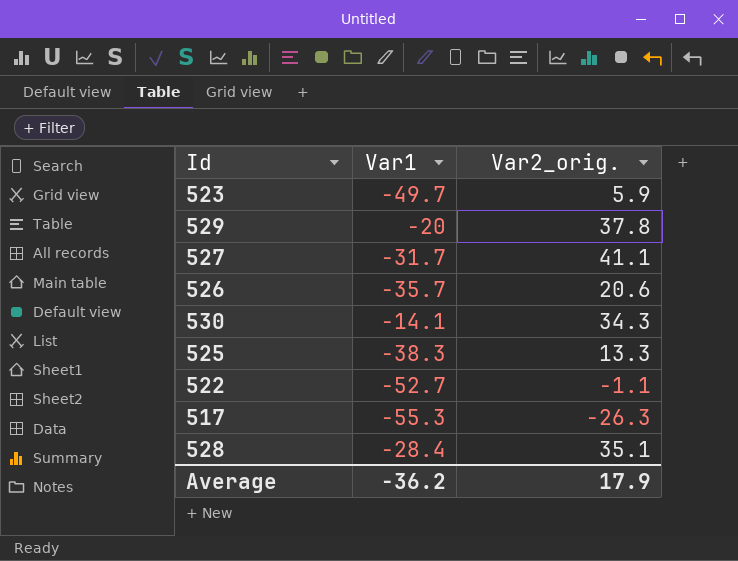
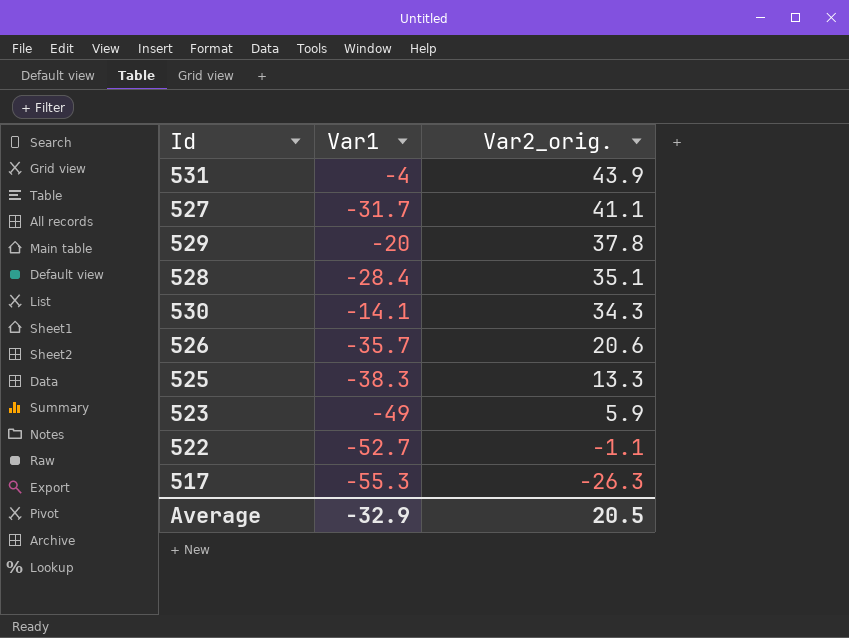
row order: none -> Var2_orig. descending
row 531: none -> -4 | 43.9
523 | Var1: -49.7 -> -49
Average | Var1: -36.2 -> -32.9
Average | Var2_orig.: 17.9 -> 20.5

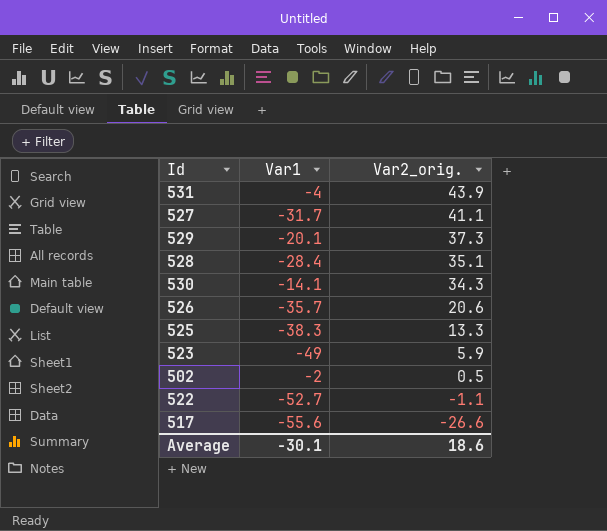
529 | Var1: -20 -> -20.1
529 | Var2_orig.: 37.8 -> 37.3
row 502: none -> -2 | 0.5
517 | Var1: -55.3 -> -55.6
517 | Var2_orig.: -26.3 -> -26.6
Average | Var1: -32.9 -> -30.1
Average | Var2_orig.: 20.5 -> 18.6

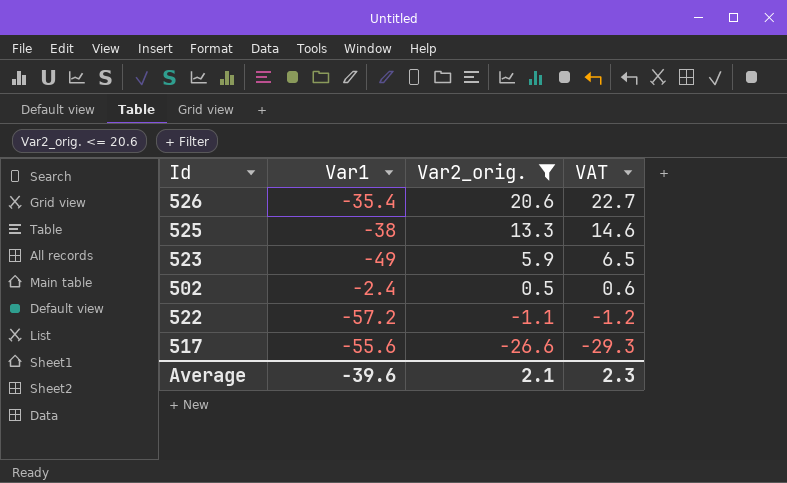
filter: none -> Var2_orig. <= 20.6
column VAT | formula: none -> [Var2_orig.] * 1.1
526 | Var1: -35.7 -> -35.4
525 | Var1: -38.3 -> -38
502 | Var1: -2 -> -2.4
522 | Var1: -52.7 -> -57.2
Average | Var1: -30.1 -> -39.6
Average | Var2_orig.: 18.6 -> 2.1

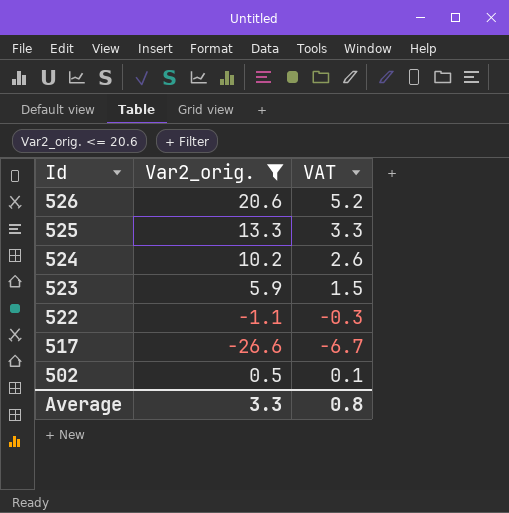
row order: Var2_orig. descending -> Id descending
column Var1 | position: 2 -> none
column VAT | formula: [Var2_orig.] * 1.1 -> [Var2_orig.] * 0.25
row 524: none -> 10.2 | 2.6
Average | Var2_orig.: 2.1 -> 3.3
Average | VAT: 2.3 -> 0.8

